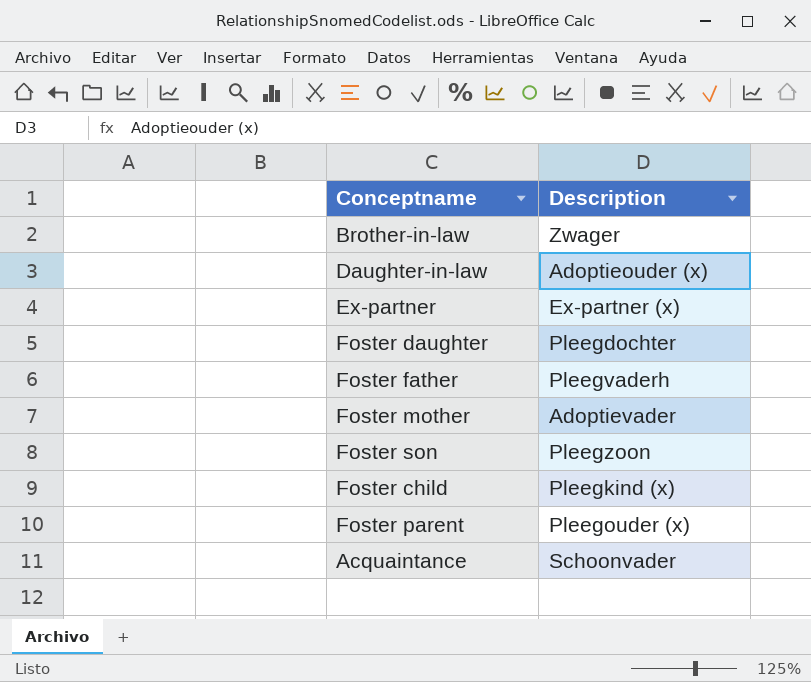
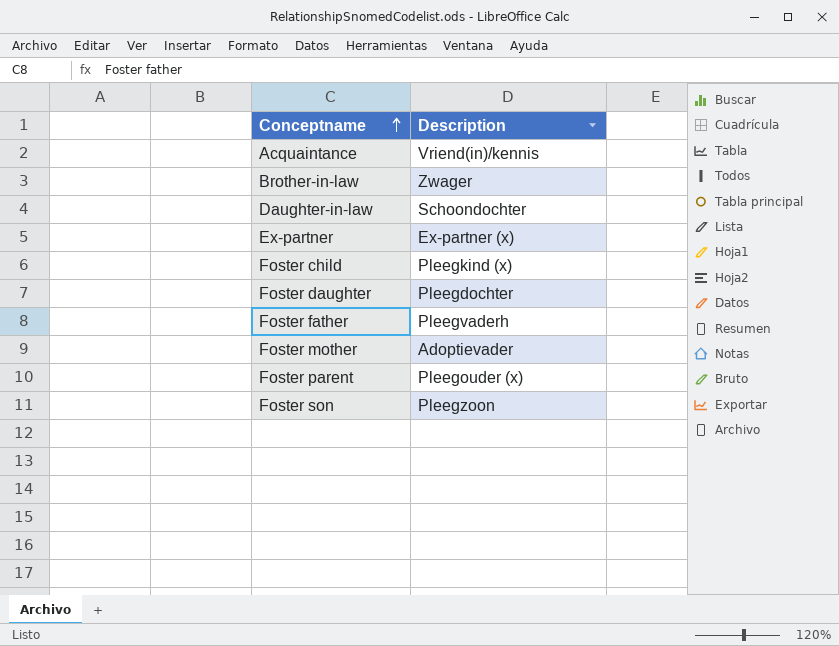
row order: none -> Conceptname ascending
Acquaintance | Description: Schoonvader -> Vriend(in)/kennis
Daughter-in-law | Description: Adoptieouder (x) -> Schoondochter

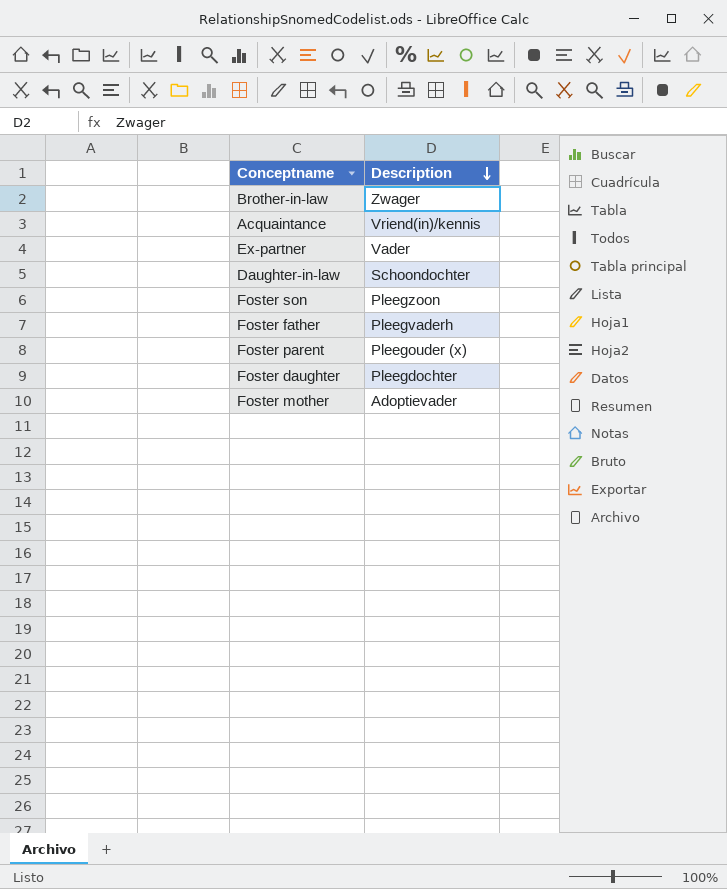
row order: Conceptname ascending -> Description descending
row Foster child: Pleegkind (x) -> none
Ex-partner | Description: Ex-partner (x) -> Vader

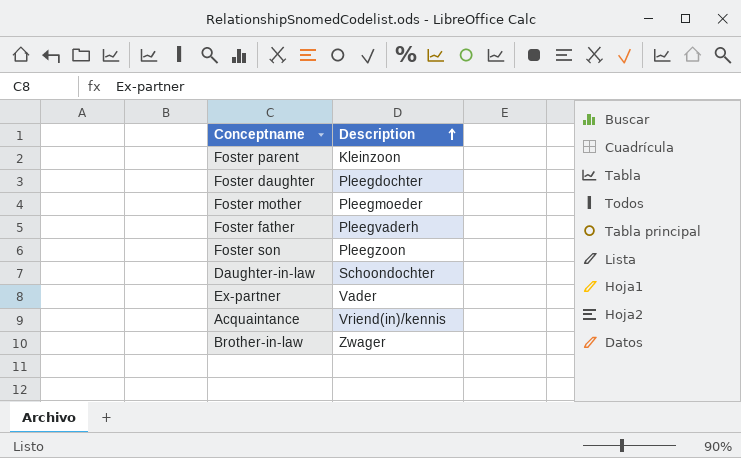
row order: Description descending -> Description ascending
Foster parent | Description: Pleegouder (x) -> Kleinzoon
Foster mother | Description: Adoptievader -> Pleegmoeder

